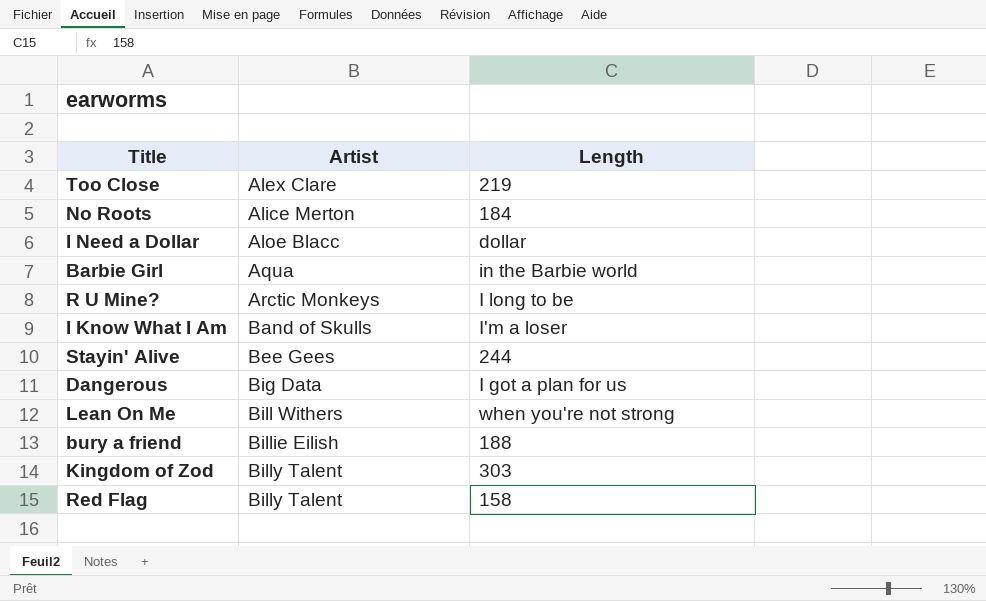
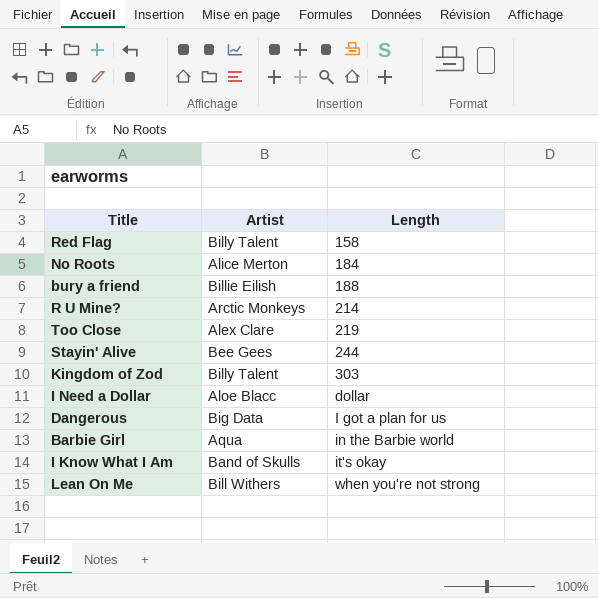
row order: Artist ascending -> Length ascending
R U Mine? | Length: I long to be -> 214
I Know What I Am | Length: I'm a loser -> it's okay

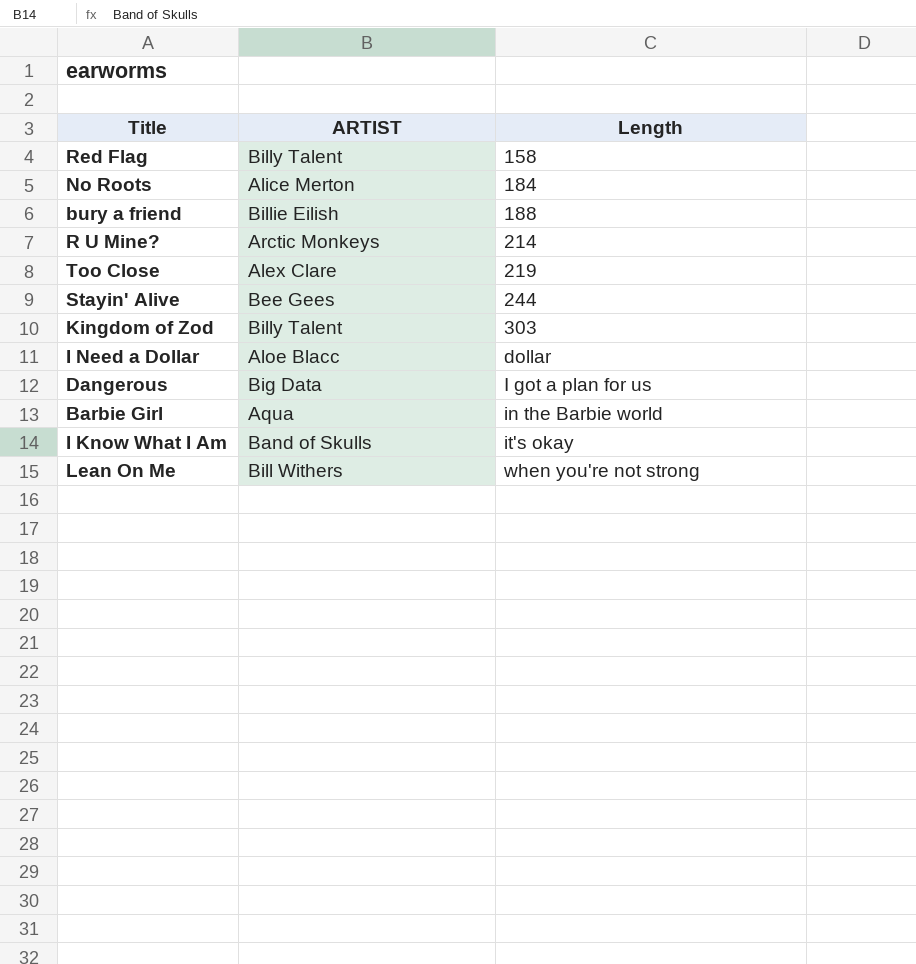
column name: Artist -> ARTIST

